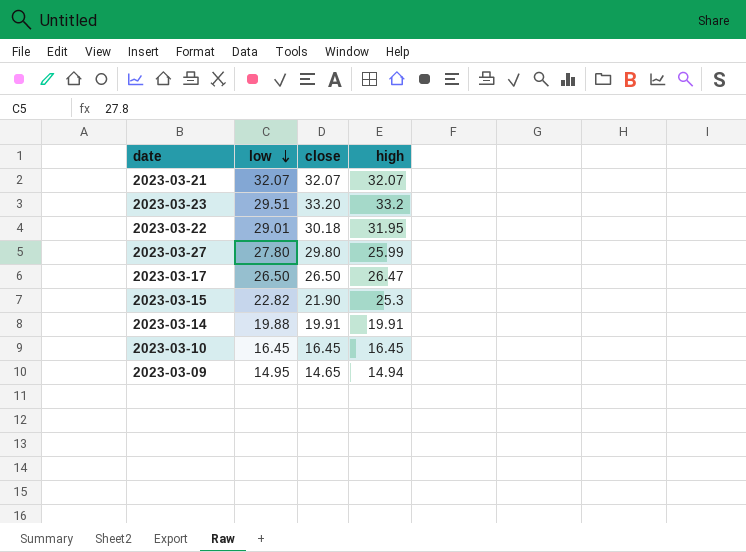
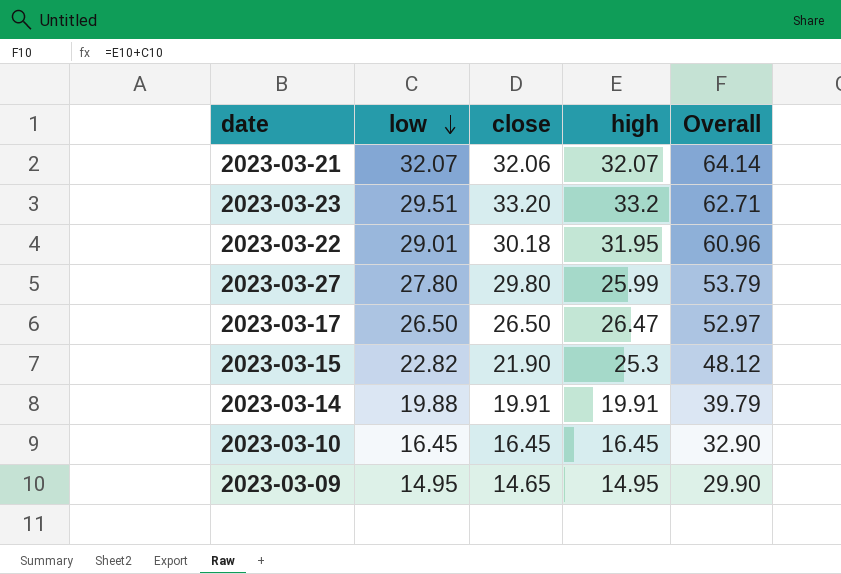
column Overall | formula: none -> [low] + [high]
2023-03-21 | close: 32.07 -> 32.06
2023-03-09 | high: 14.94 -> 14.95

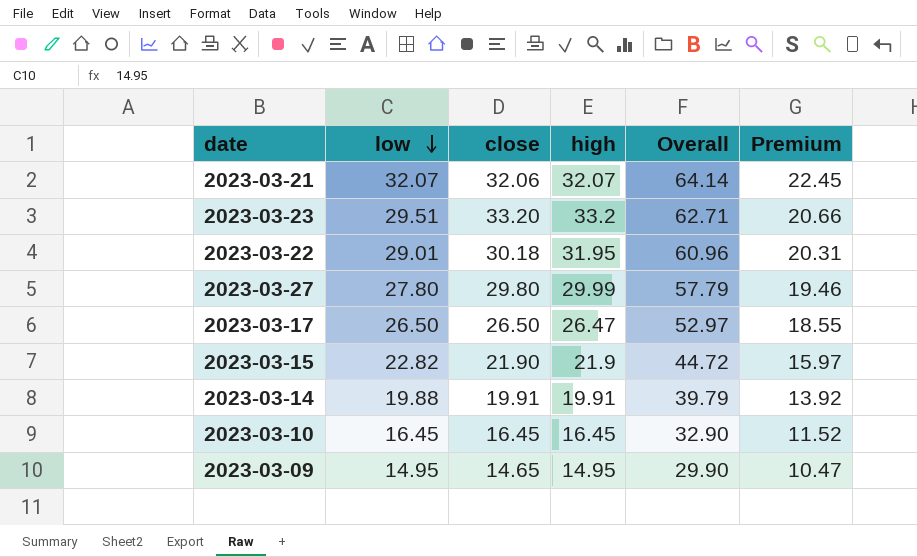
column Premium | formula: none -> [low] * 0.7
2023-03-27 | high: 25.99 -> 29.99
2023-03-27 | Overall: 53.79 -> 57.79
2023-03-15 | high: 25.3 -> 21.9
2023-03-15 | Overall: 48.12 -> 44.72

